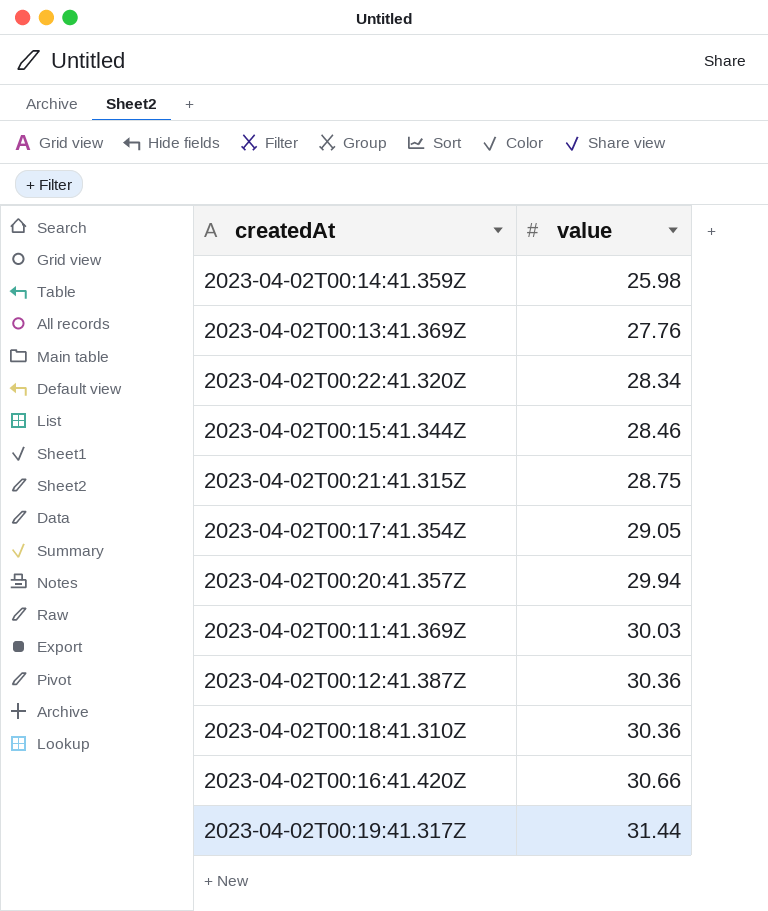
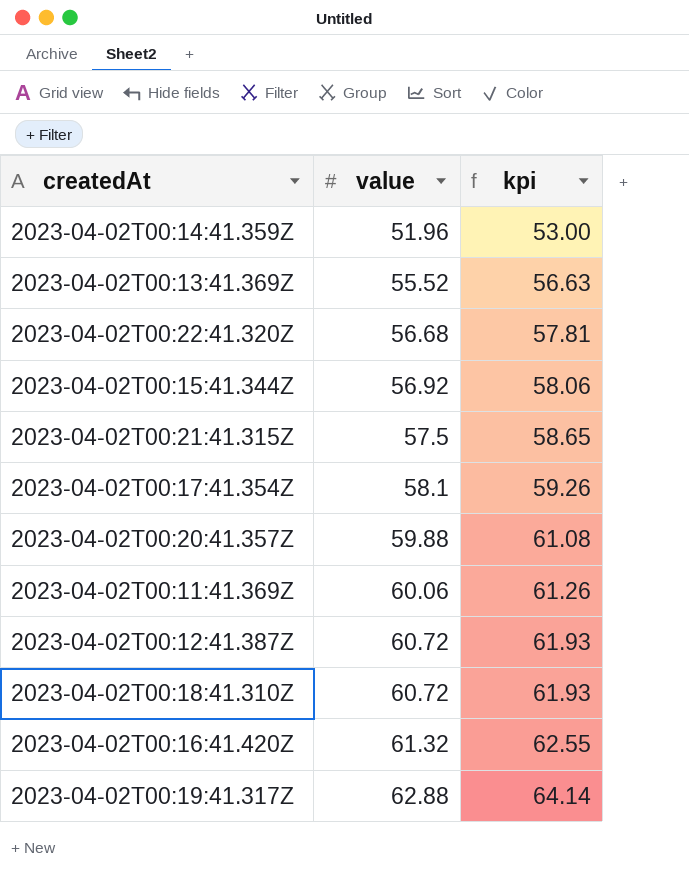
column kpi | formula: none -> [value] * 1.02
2023-04-02T00:14:41.359Z | value: 25.98 -> 51.96
2023-04-02T00:13:41.369Z | value: 27.76 -> 55.52
2023-04-02T00:22:41.320Z | value: 28.34 -> 56.68
2023-04-02T00:15:41.344Z | value: 28.46 -> 56.92
2023-04-02T00:21:41.315Z | value: 28.75 -> 57.5
2023-04-02T00:17:41.354Z | value: 29.05 -> 58.1
2023-04-02T00:20:41.357Z | value: 29.94 -> 59.88
2023-04-02T00:11:41.369Z | value: 30.03 -> 60.06
2023-04-02T00:12:41.387Z | value: 30.36 -> 60.72
2023-04-02T00:18:41.310Z | value: 30.36 -> 60.72
2023-04-02T00:16:41.420Z | value: 30.66 -> 61.32
2023-04-02T00:19:41.317Z | value: 31.44 -> 62.88

